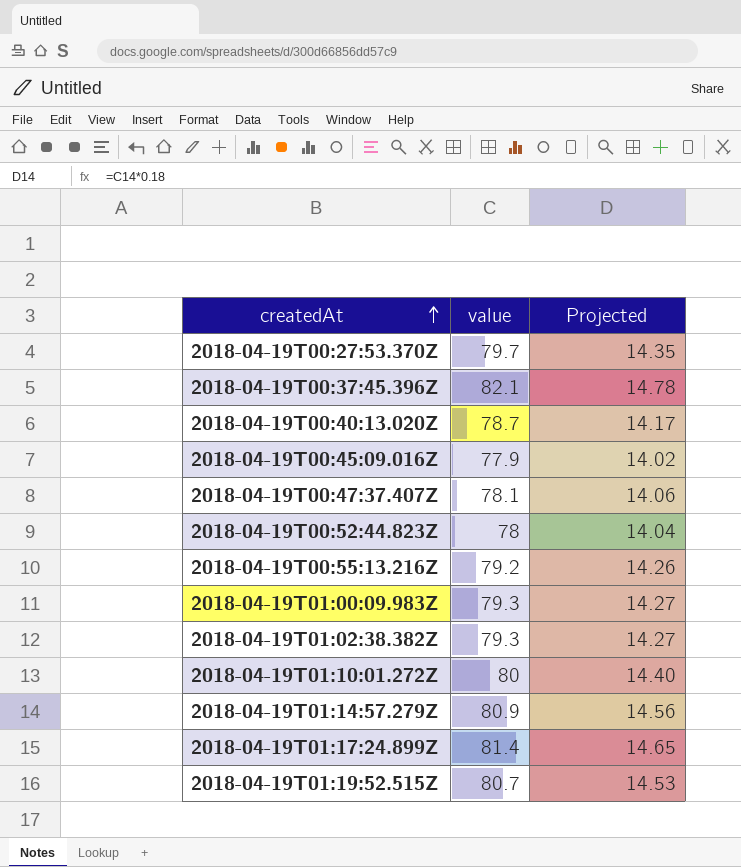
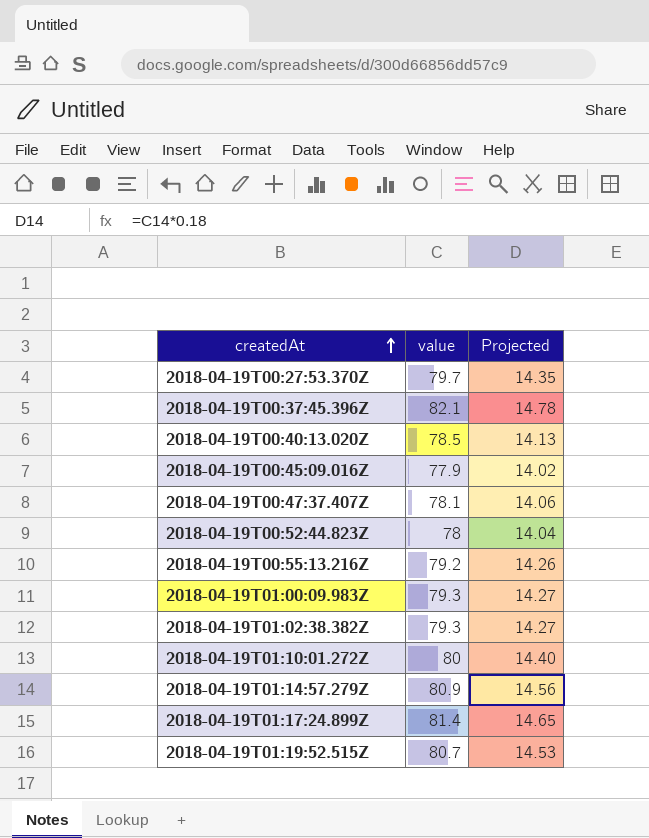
2018-04-19T00:40:13.020Z | value: 78.7 -> 78.5
2018-04-19T00:40:13.020Z | Projected: 14.17 -> 14.13

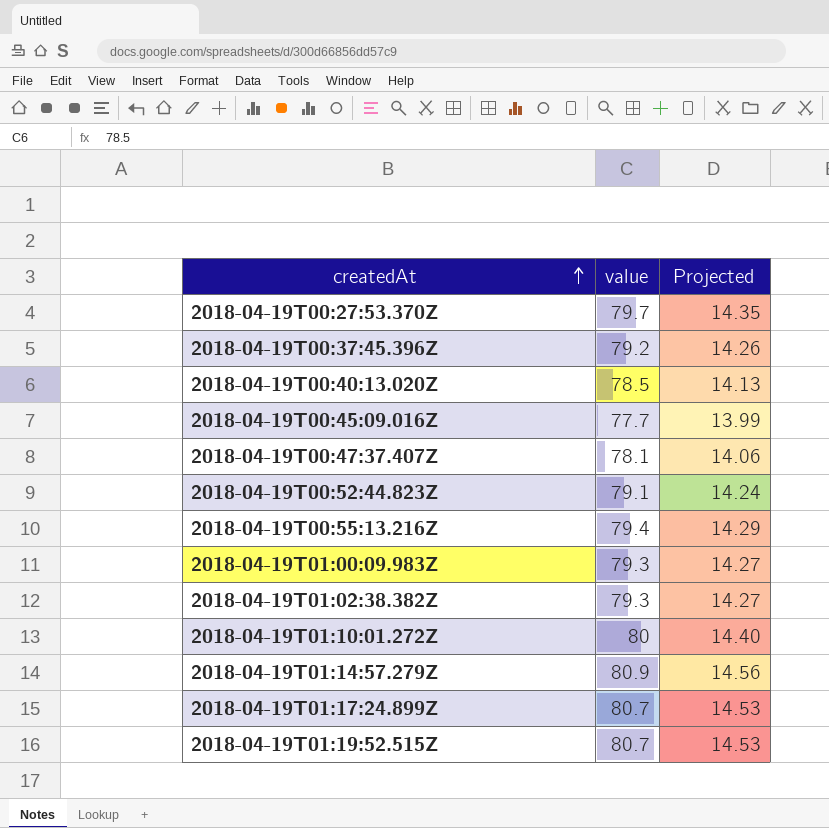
2018-04-19T00:37:45.396Z | value: 82.1 -> 79.2
2018-04-19T00:37:45.396Z | Projected: 14.78 -> 14.26
2018-04-19T00:45:09.016Z | value: 77.9 -> 77.7
2018-04-19T00:45:09.016Z | Projected: 14.02 -> 13.99
2018-04-19T00:52:44.823Z | value: 78 -> 79.1
2018-04-19T00:52:44.823Z | Projected: 14.04 -> 14.24
2018-04-19T00:55:13.216Z | value: 79.2 -> 79.4
2018-04-19T00:55:13.216Z | Projected: 14.26 -> 14.29
2018-04-19T01:17:24.899Z | value: 81.4 -> 80.7
2018-04-19T01:17:24.899Z | Projected: 14.65 -> 14.53

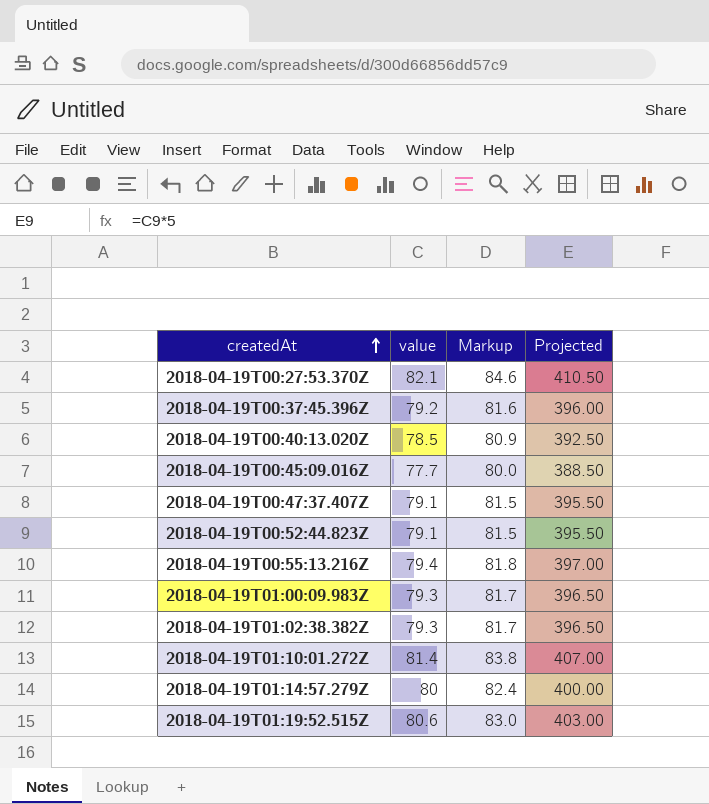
column Markup | formula: none -> [value] * 1.03
column Projected | formula: [value] * 0.18 -> [value] * 5
row 2018-04-19T01:17:24.899Z: 80.7 | 14.53 -> none
2018-04-19T00:27:53.370Z | value: 79.7 -> 82.1
2018-04-19T00:47:37.407Z | value: 78.1 -> 79.1
2018-04-19T01:10:01.272Z | value: 80 -> 81.4
2018-04-19T01:14:57.279Z | value: 80.9 -> 80
2018-04-19T01:19:52.515Z | value: 80.7 -> 80.6

